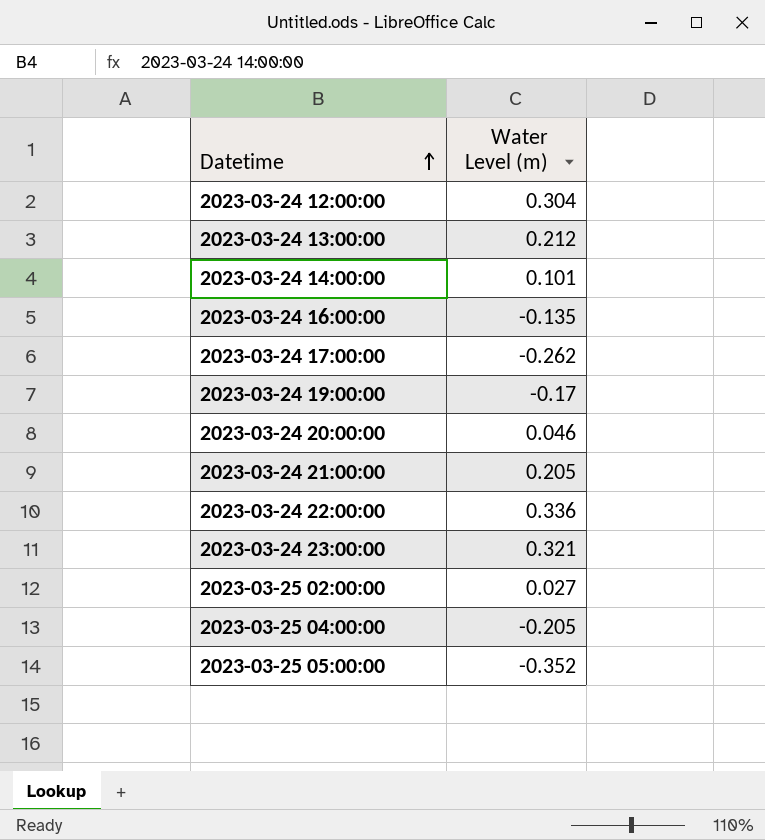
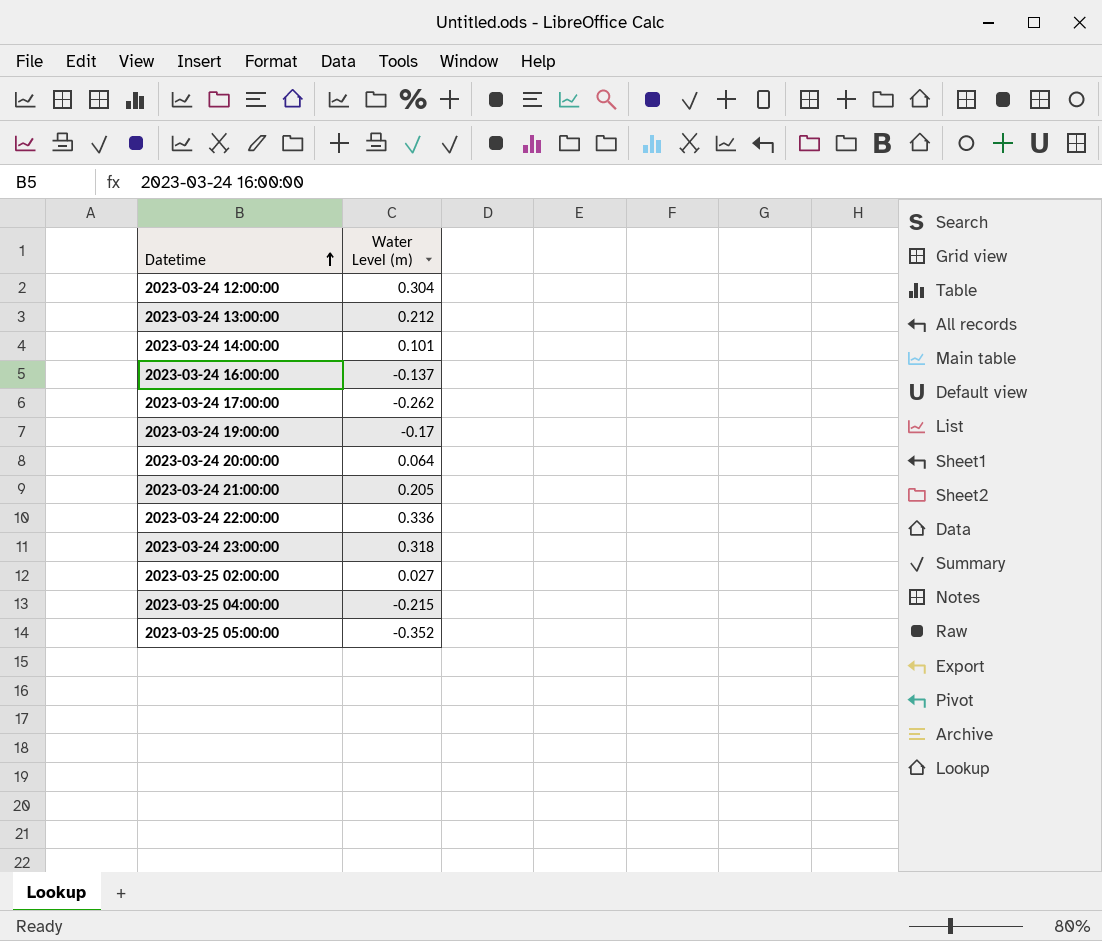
2023-03-24 16:00:00 | Water Level (m): -0.135 -> -0.137
2023-03-24 20:00:00 | Water Level (m): 0.046 -> 0.064
2023-03-24 23:00:00 | Water Level (m): 0.321 -> 0.318
2023-03-25 04:00:00 | Water Level (m): -0.205 -> -0.215

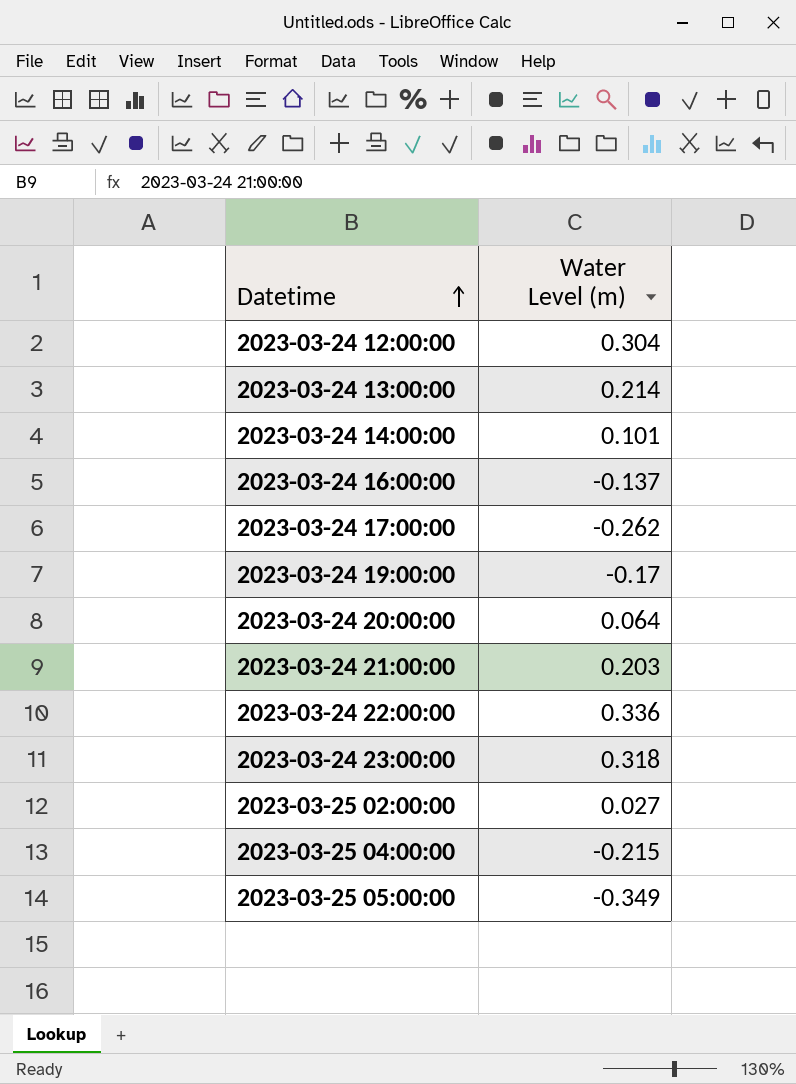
2023-03-24 13:00:00 | Water Level (m): 0.212 -> 0.214
2023-03-24 21:00:00 | Water Level (m): 0.205 -> 0.203
2023-03-25 05:00:00 | Water Level (m): -0.352 -> -0.349

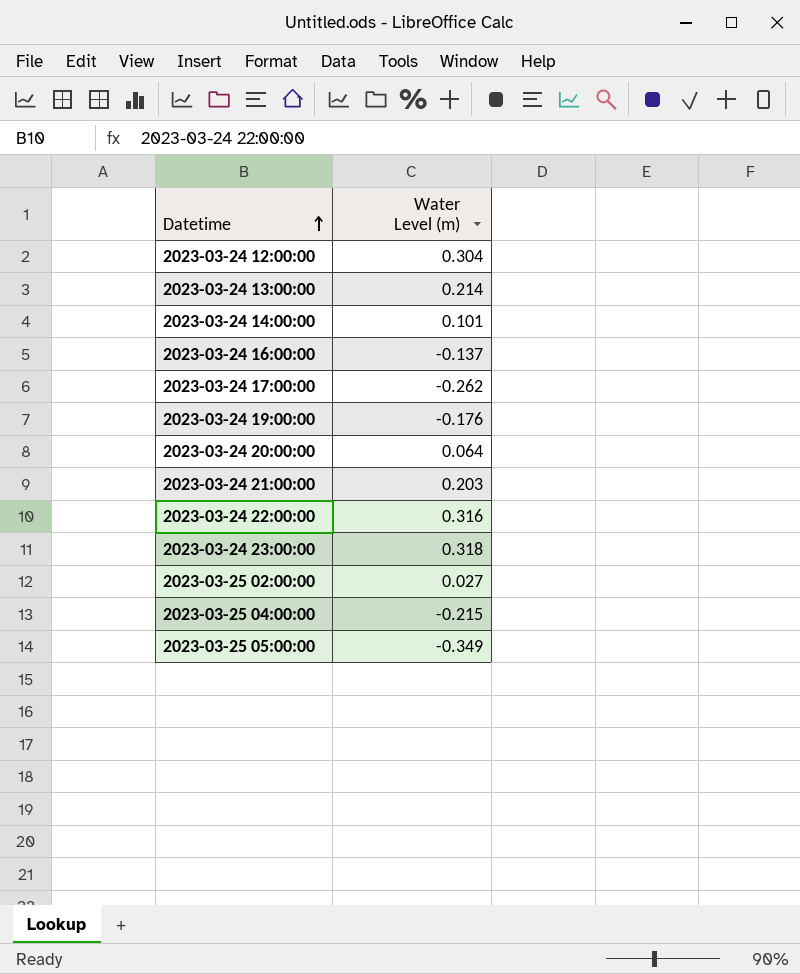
2023-03-24 19:00:00 | Water Level (m): -0.17 -> -0.176
2023-03-24 22:00:00 | Water Level (m): 0.336 -> 0.316

